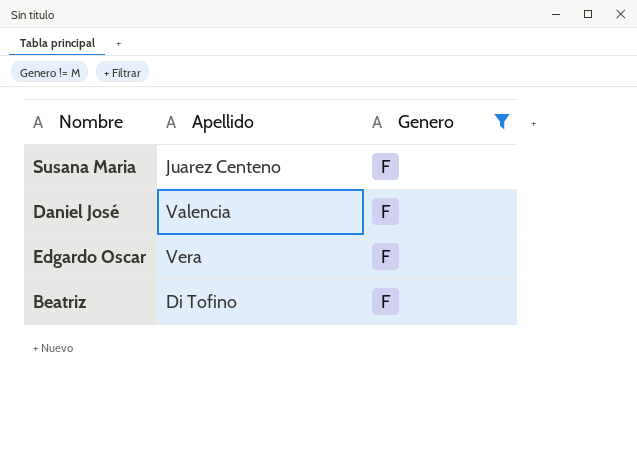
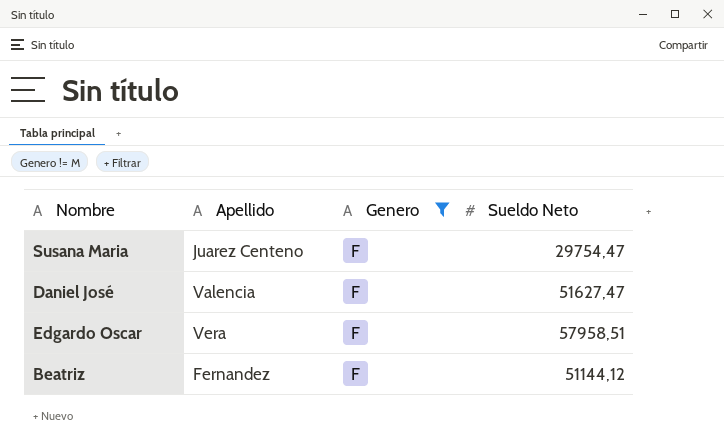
column Sueldo Neto | position: none -> 4
Beatriz | Apellido: Di Tofino -> Fernandez

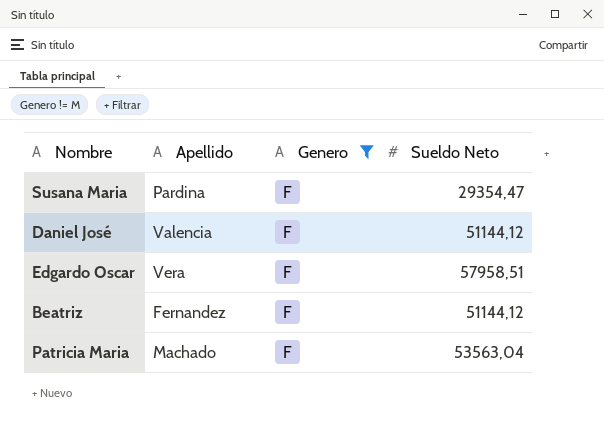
Susana Maria | Apellido: Juarez Centeno -> Pardina
Susana Maria | Sueldo Neto: 29754,47 -> 29354,47
Daniel José | Sueldo Neto: 51627,47 -> 51144,12
row Patricia Maria: none -> Machado | F | 53563,04

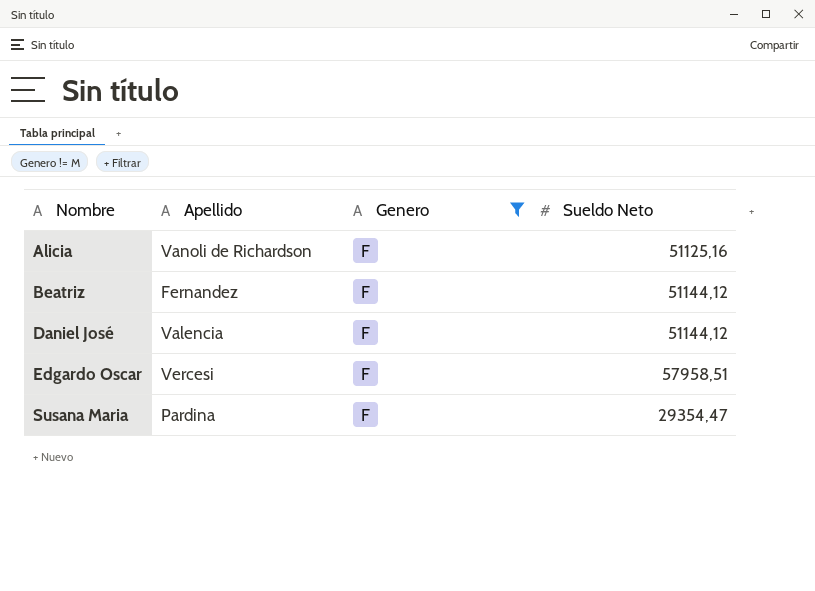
row order: none -> Nombre ascending
row Patricia Maria: Machado | F | 53563,04 -> none
row Alicia: none -> Vanoli de Richardson | F | 51125,16
Edgardo Oscar | Apellido: Vera -> Vercesi

